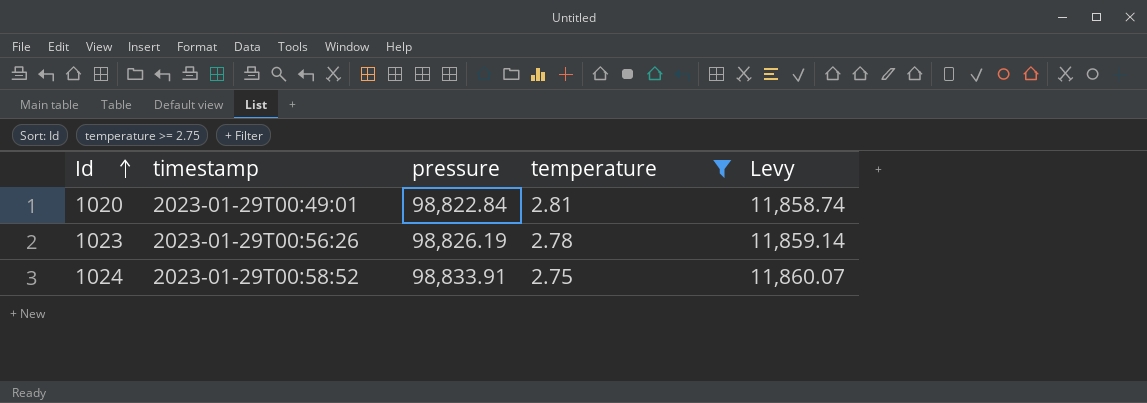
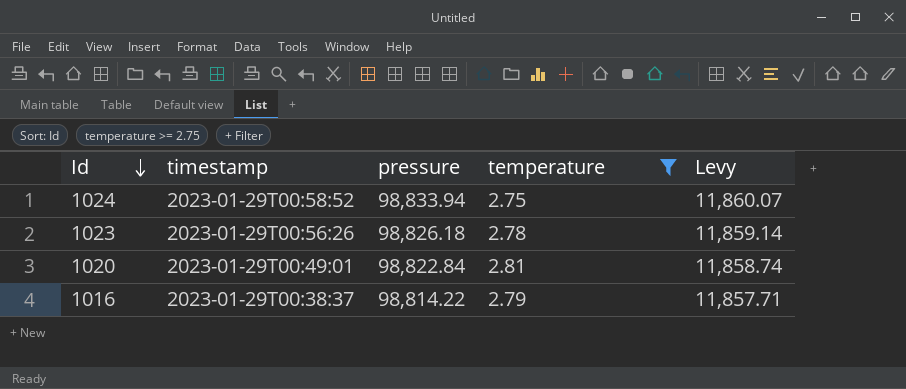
row order: Id ascending -> Id descending
1024 | pressure: 98,833.91 -> 98,833.94
1023 | pressure: 98,826.19 -> 98,826.18
row 1016: none -> 2023-01-29T00:38:37 | 98,814.22 | 2.79 | 11,857.71

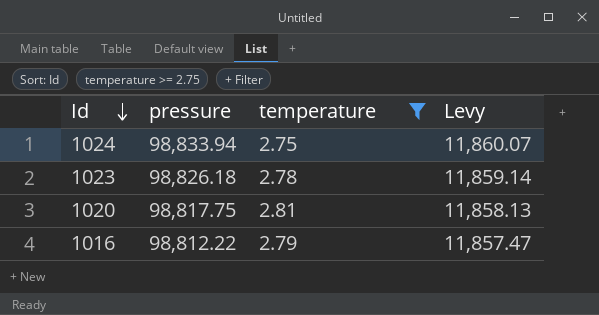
column timestamp | position: 2 -> none
1020 | pressure: 98,822.84 -> 98,817.75
1020 | Levy: 11,858.74 -> 11,858.13
1016 | pressure: 98,814.22 -> 98,812.22
1016 | Levy: 11,857.71 -> 11,857.47

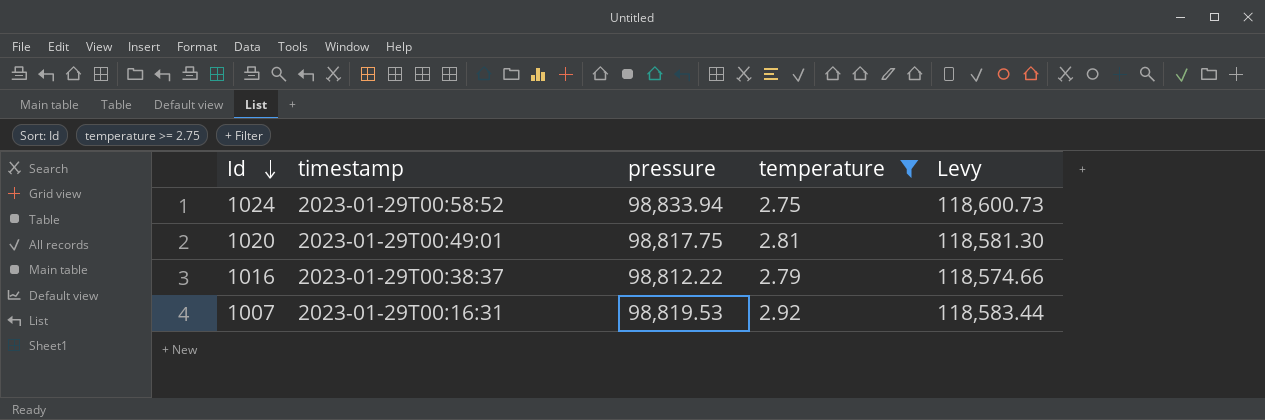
column timestamp | position: none -> 2
column Levy | formula: [pressure] * 0.12 -> [pressure] * 1.2
row 1023: 98,826.18 | 2.78 | 11,859.14 -> none
row 1007: none -> 2023-01-29T00:16:31 | 98,819.53 | 2.92 | 118,583.44

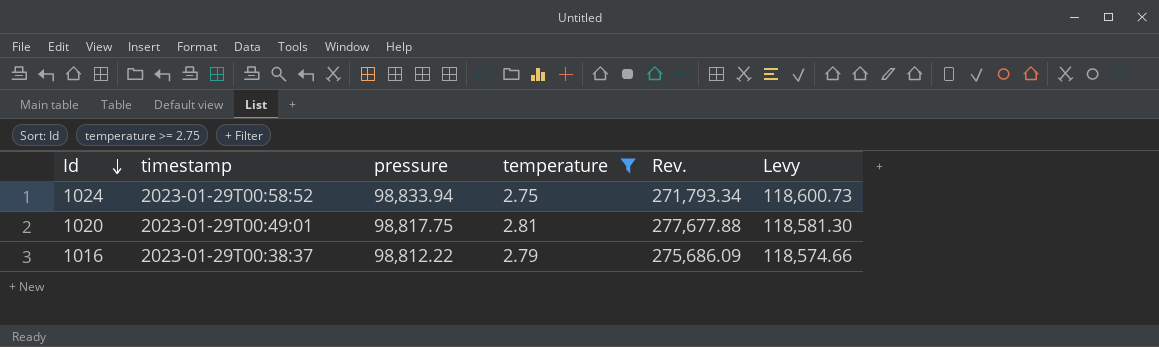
column Rev. | formula: none -> [pressure] * [temperature]
row 1007: 2023-01-29T00:16:31 | 98,819.53 | 2.92 | 118,583.44 -> none

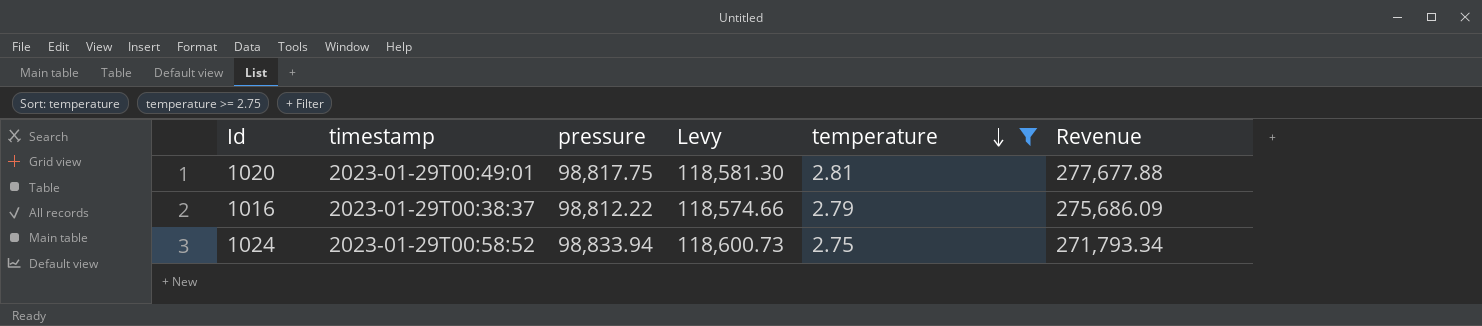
row order: Id descending -> temperature descending
column Levy | position: 6 -> 4
column name: Rev. -> Revenue

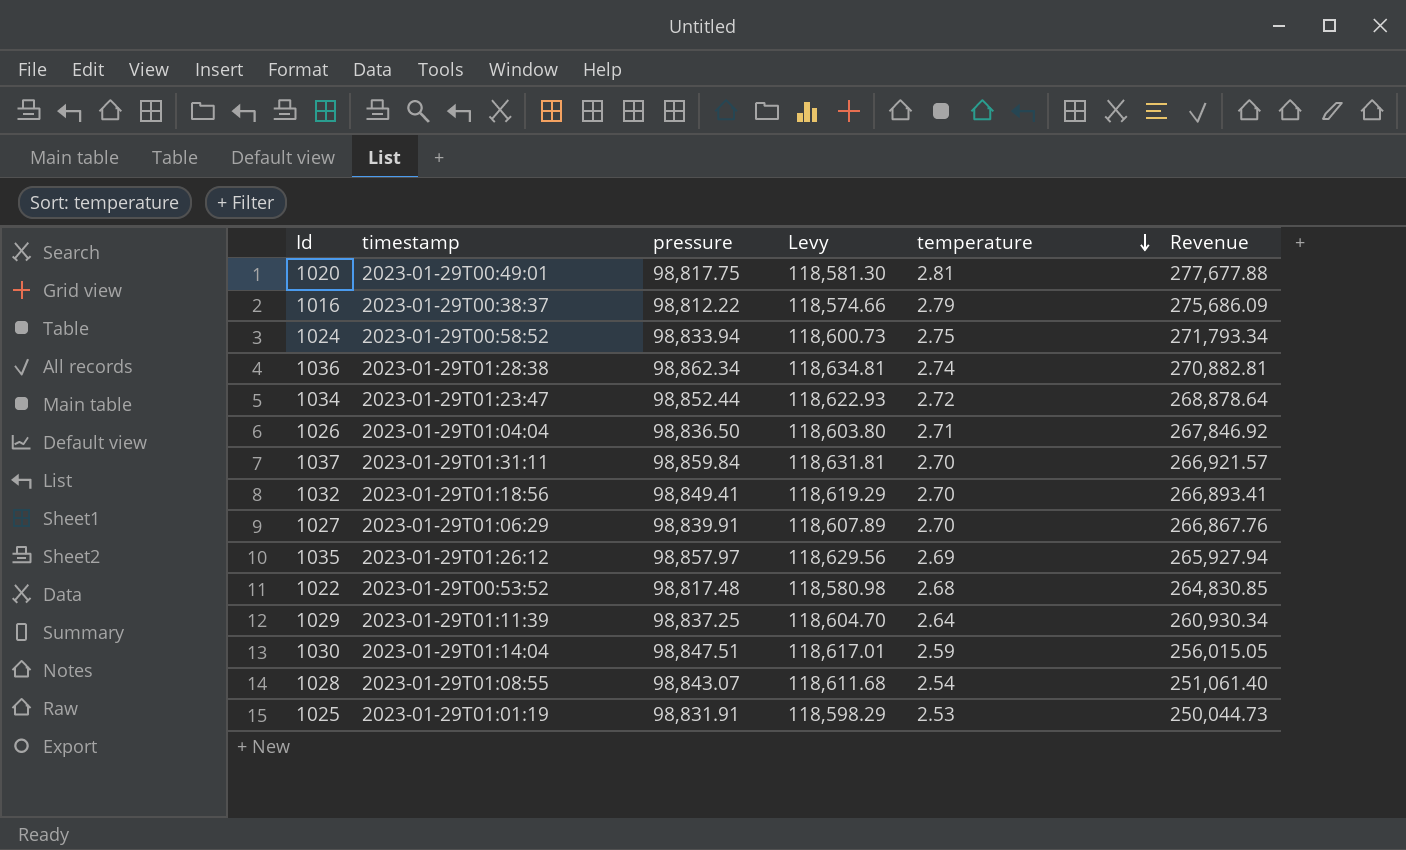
filter: temperature >= 2.75 -> none

